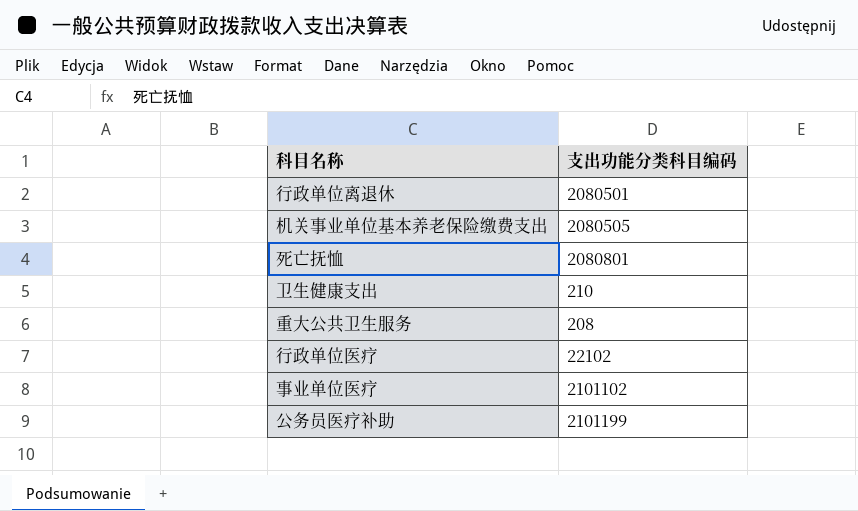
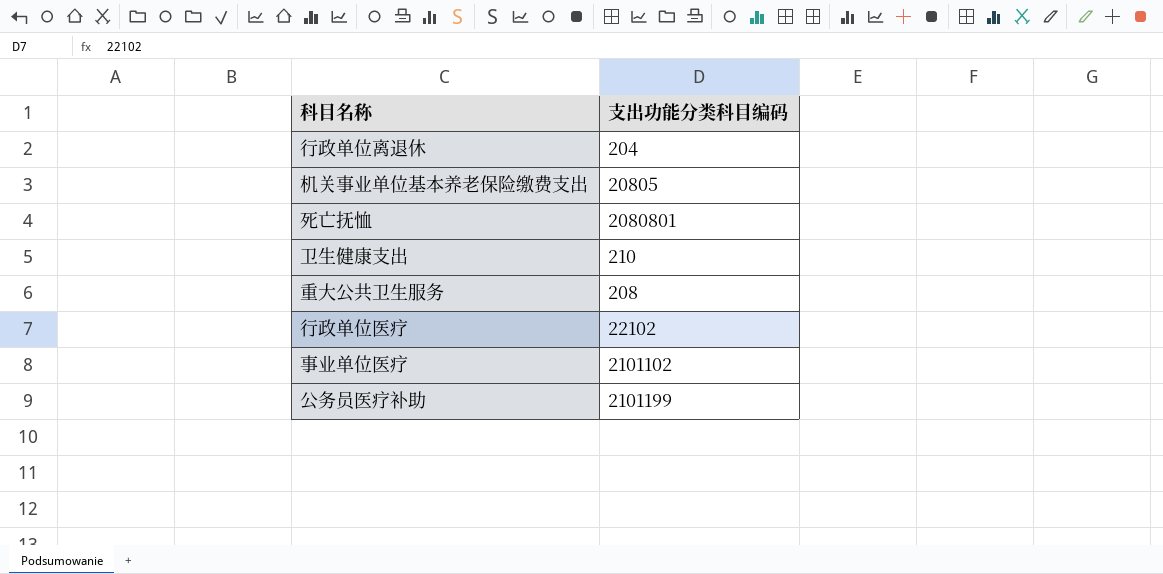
行政单位离退休 | 支出功能分类科目编码: 2080501 -> 204
机关事业单位基本养老保险缴费支出 | 支出功能分类科目编码: 2080505 -> 20805

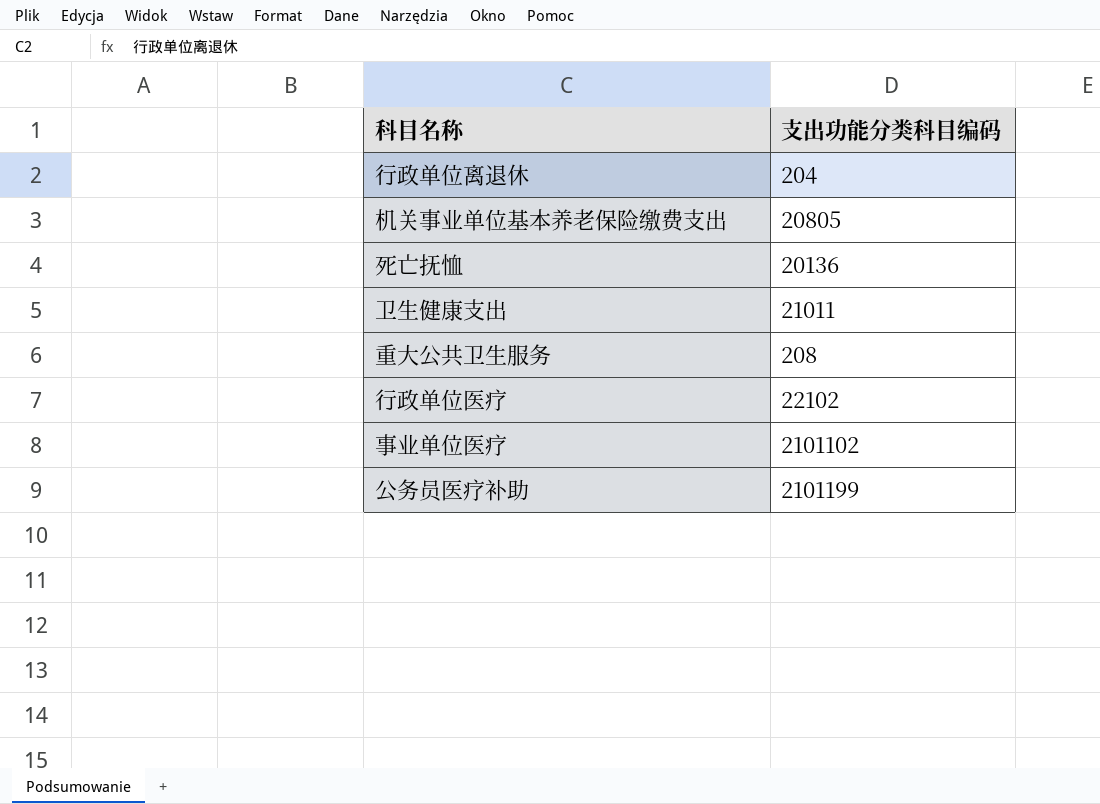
死亡抚恤 | 支出功能分类科目编码: 2080801 -> 20136
卫生健康支出 | 支出功能分类科目编码: 210 -> 21011

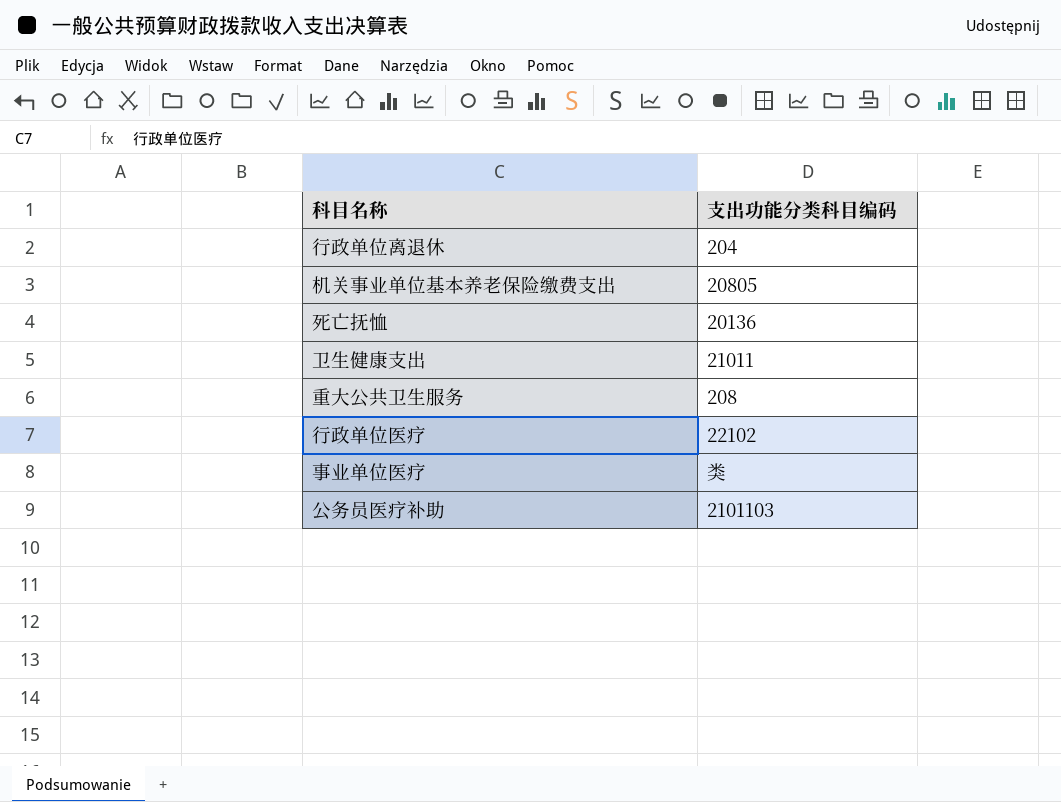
事业单位医疗 | 支出功能分类科目编码: 2101102 -> 类
公务员医疗补助 | 支出功能分类科目编码: 2101199 -> 2101103

